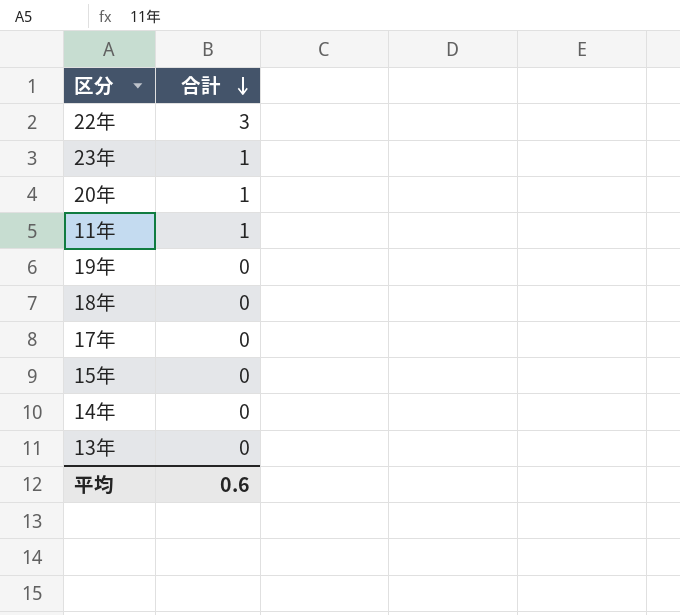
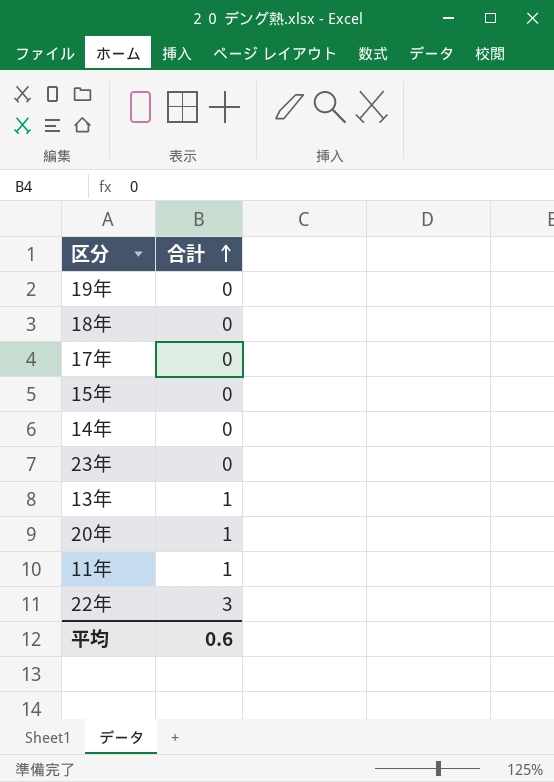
row order: 合計 descending -> 合計 ascending
23年 | 合計: 1 -> 0
13年 | 合計: 0 -> 1

